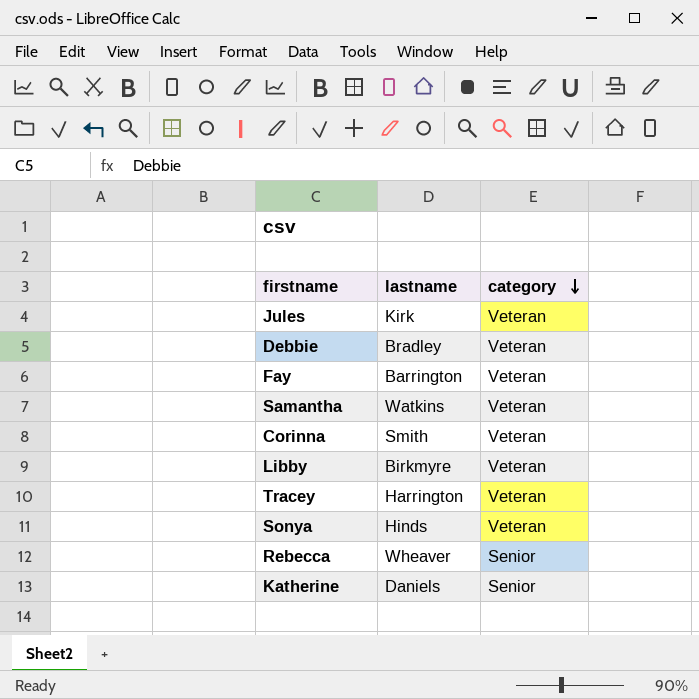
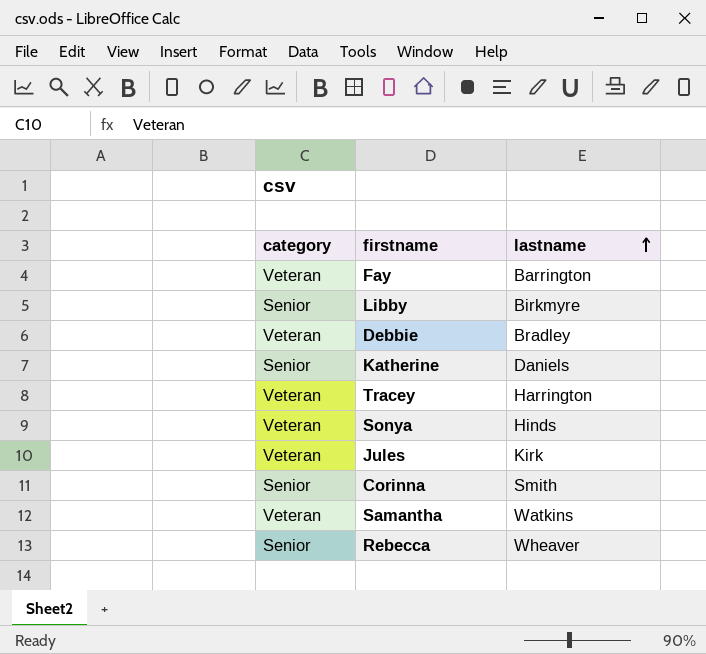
row order: category descending -> lastname ascending
column category | position: 3 -> 1
Libby | category: Veteran -> Senior
Corinna | category: Veteran -> Senior

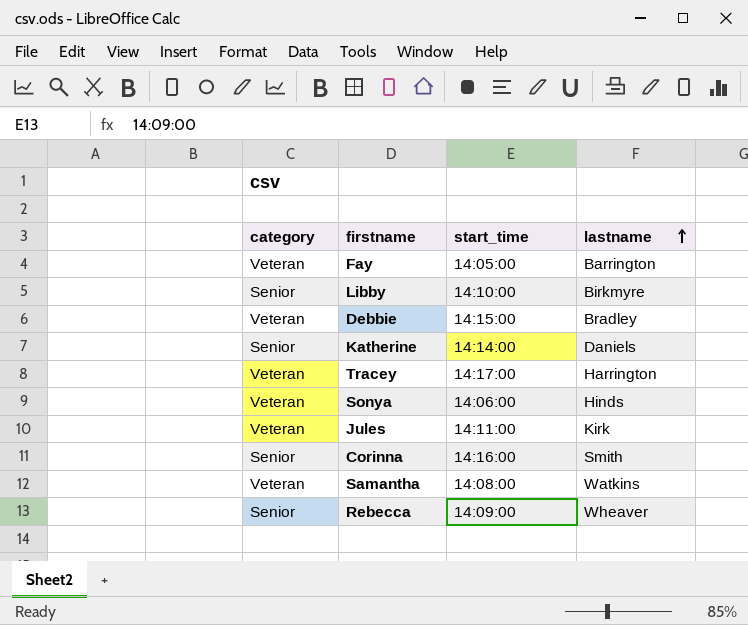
column start_time | position: none -> 3

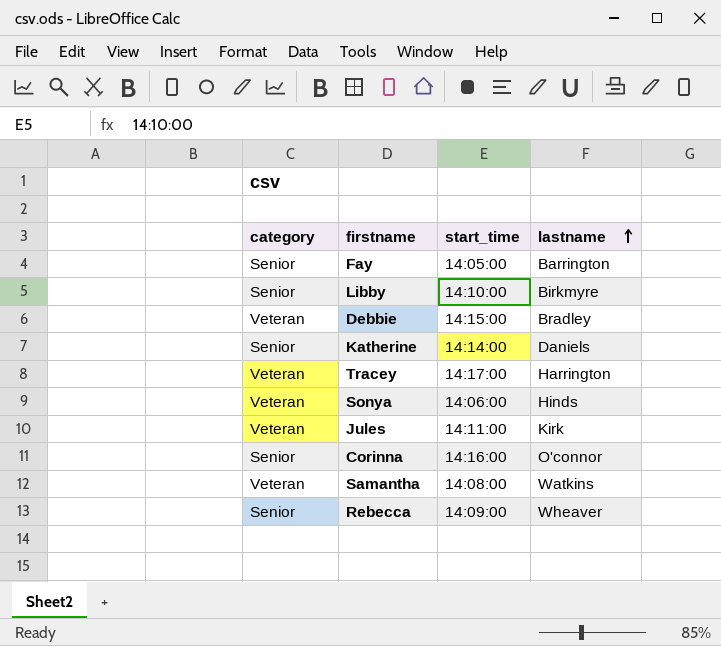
Fay | category: Veteran -> Senior
Corinna | lastname: Smith -> O'connor

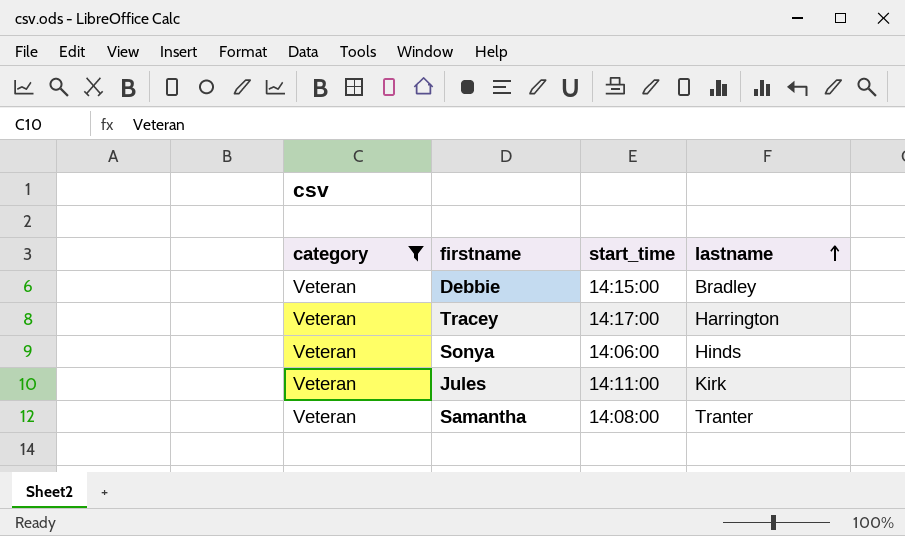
filter: none -> category = Veteran
Samantha | lastname: Watkins -> Tranter

